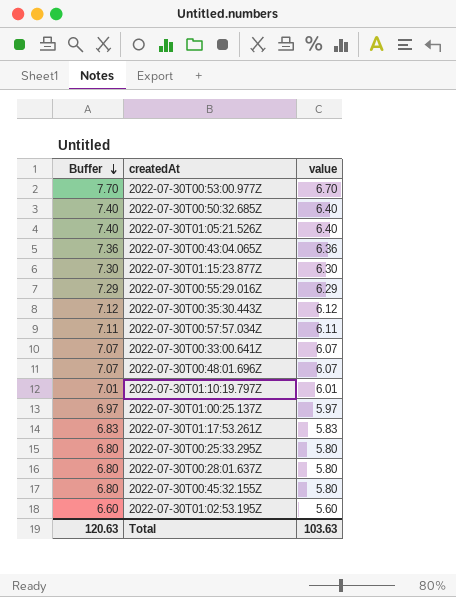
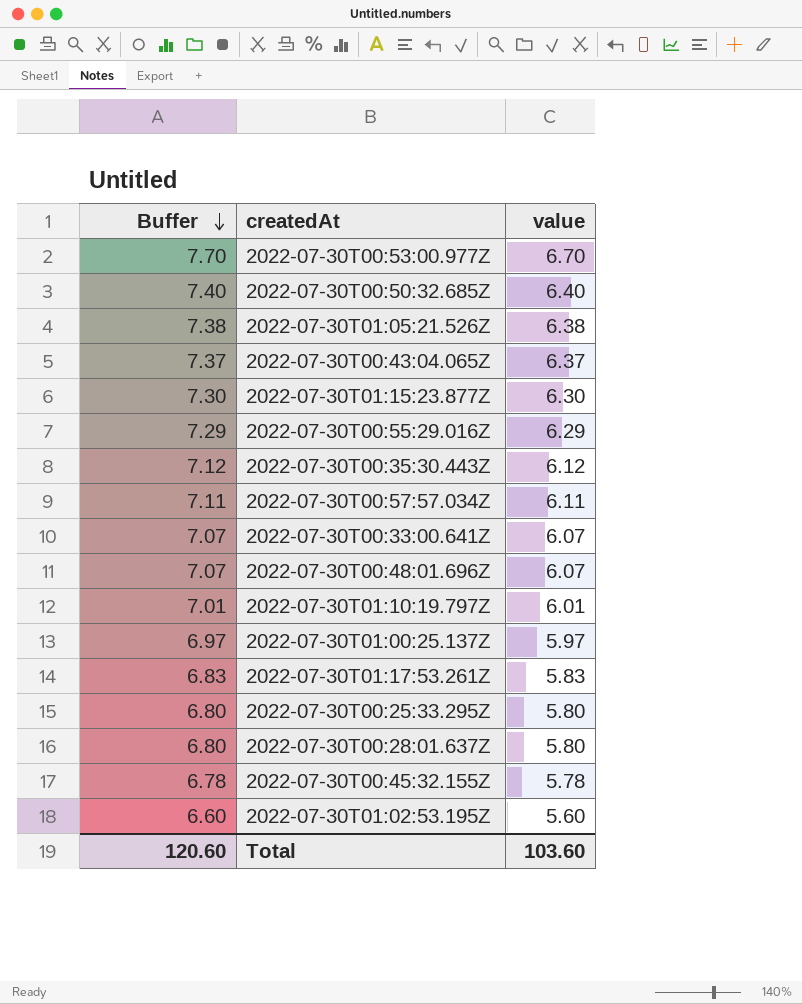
2022-07-30T01:05:21.526Z | Buffer: 7.40 -> 7.38
2022-07-30T01:05:21.526Z | value: 6.40 -> 6.38
2022-07-30T00:43:04.065Z | Buffer: 7.36 -> 7.37
2022-07-30T00:43:04.065Z | value: 6.36 -> 6.37
2022-07-30T00:45:32.155Z | Buffer: 6.80 -> 6.78
2022-07-30T00:45:32.155Z | value: 5.80 -> 5.78
Total | Buffer: 120.63 -> 120.60
Total | value: 103.63 -> 103.60

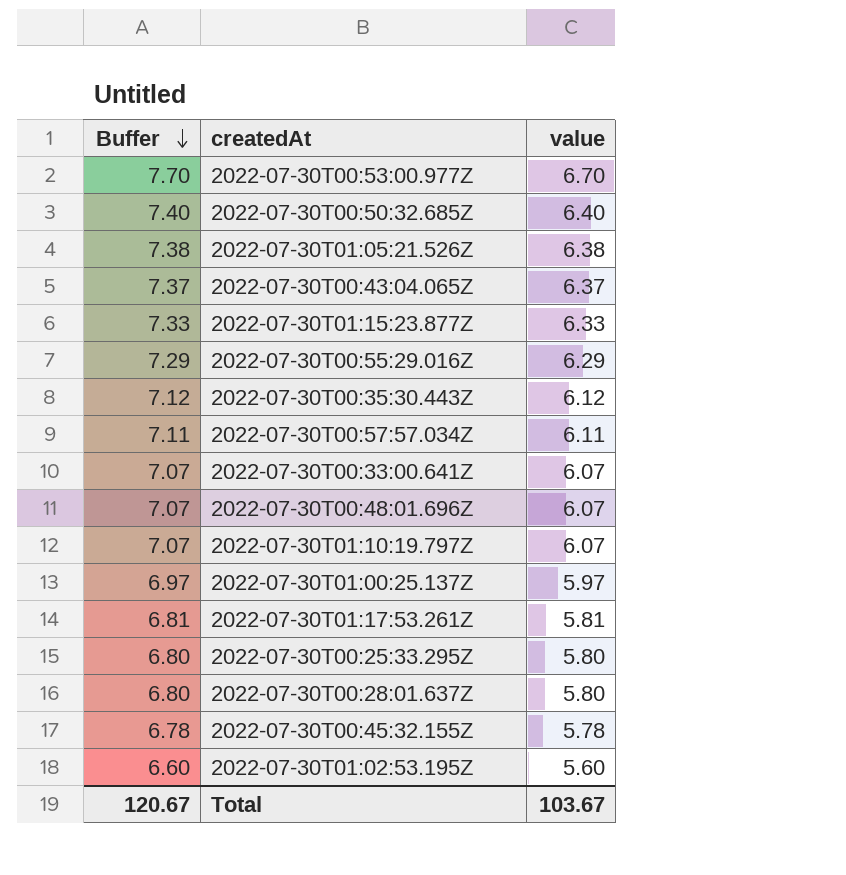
2022-07-30T01:15:23.877Z | Buffer: 7.30 -> 7.33
2022-07-30T01:15:23.877Z | value: 6.30 -> 6.33
2022-07-30T01:10:19.797Z | Buffer: 7.01 -> 7.07
2022-07-30T01:10:19.797Z | value: 6.01 -> 6.07
2022-07-30T01:17:53.261Z | Buffer: 6.83 -> 6.81
2022-07-30T01:17:53.261Z | value: 5.83 -> 5.81
Total | Buffer: 120.60 -> 120.67
Total | value: 103.60 -> 103.67

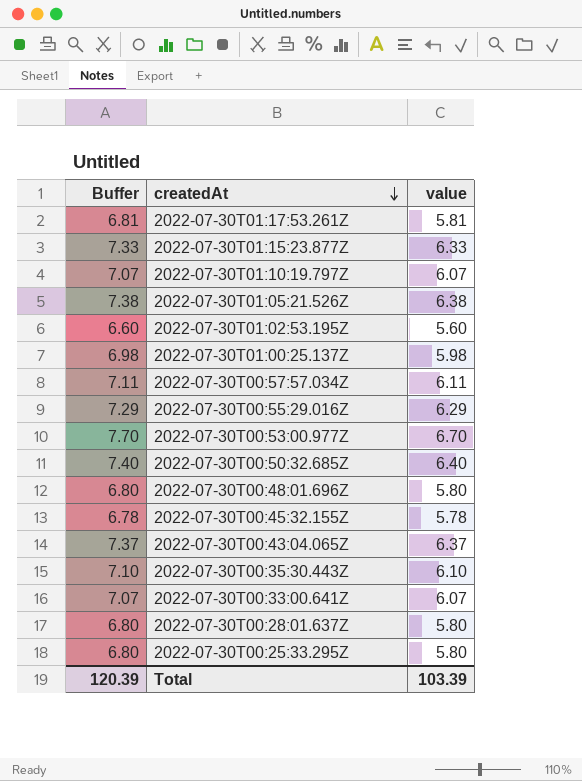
row order: Buffer descending -> createdAt descending
2022-07-30T01:00:25.137Z | Buffer: 6.97 -> 6.98
2022-07-30T01:00:25.137Z | value: 5.97 -> 5.98
2022-07-30T00:48:01.696Z | Buffer: 7.07 -> 6.80
2022-07-30T00:48:01.696Z | value: 6.07 -> 5.80
2022-07-30T00:35:30.443Z | Buffer: 7.12 -> 7.10
2022-07-30T00:35:30.443Z | value: 6.12 -> 6.10
Total | Buffer: 120.67 -> 120.39
Total | value: 103.67 -> 103.39

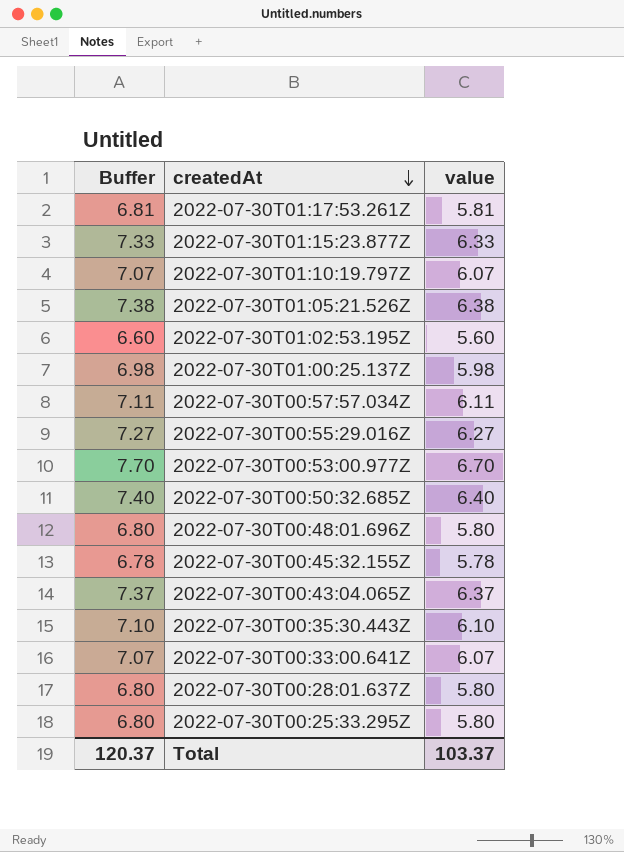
2022-07-30T00:55:29.016Z | Buffer: 7.29 -> 7.27
2022-07-30T00:55:29.016Z | value: 6.29 -> 6.27
Total | Buffer: 120.39 -> 120.37
Total | value: 103.39 -> 103.37

